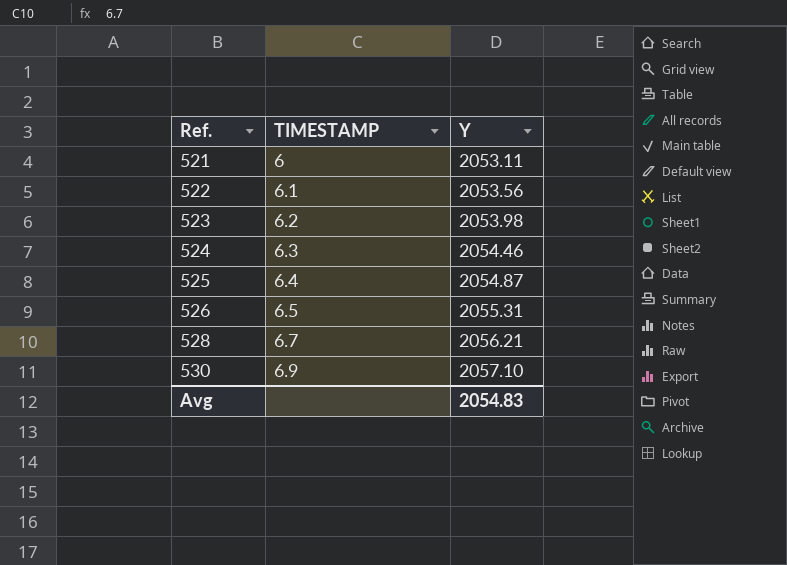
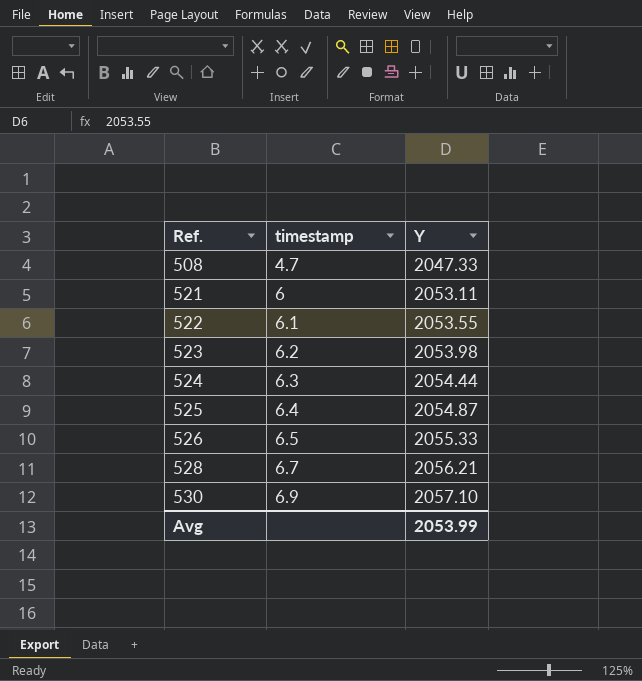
column name: TIMESTAMP -> timestamp
row 508: none -> 4.7 | 2047.33
522 | Y: 2053.56 -> 2053.55
524 | Y: 2054.46 -> 2054.44
526 | Y: 2055.31 -> 2055.33
Avg | Y: 2054.83 -> 2053.99

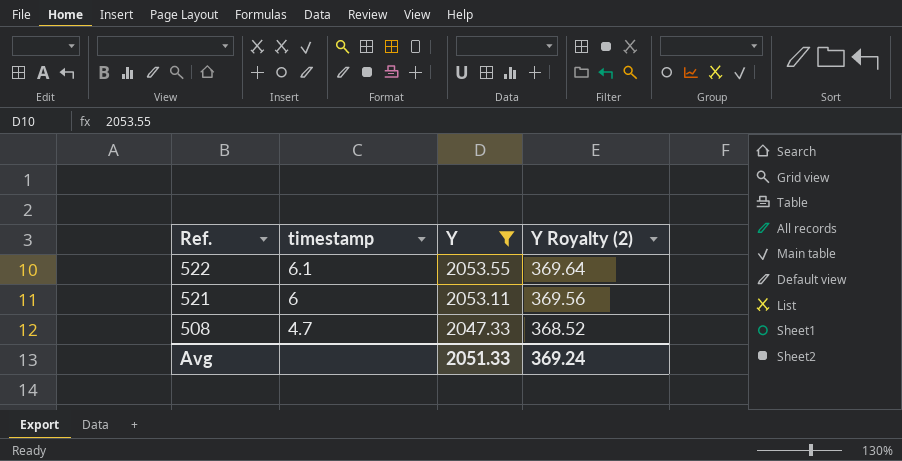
filter: none -> Y <= 2053.55
row order: Ref. ascending -> Ref. descending
column Y Royalty (2) | formula: none -> [Y] * 0.18
Avg | Y: 2053.99 -> 2051.33

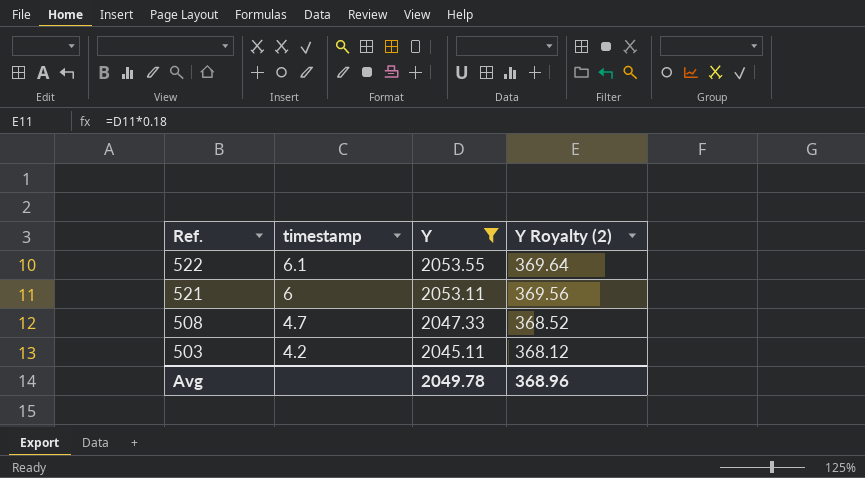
row 503: none -> 4.2 | 2045.11 | 368.12
Avg | Y: 2051.33 -> 2049.78
Avg | Y Royalty (2): 369.24 -> 368.96

